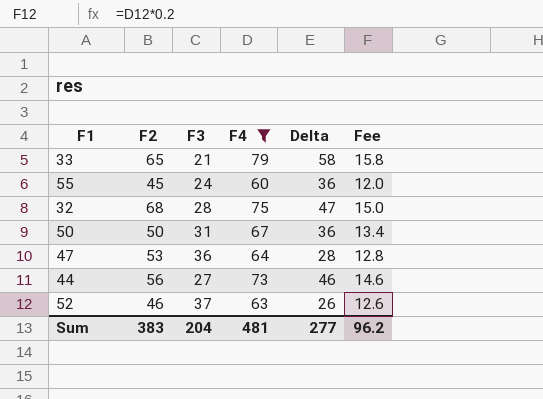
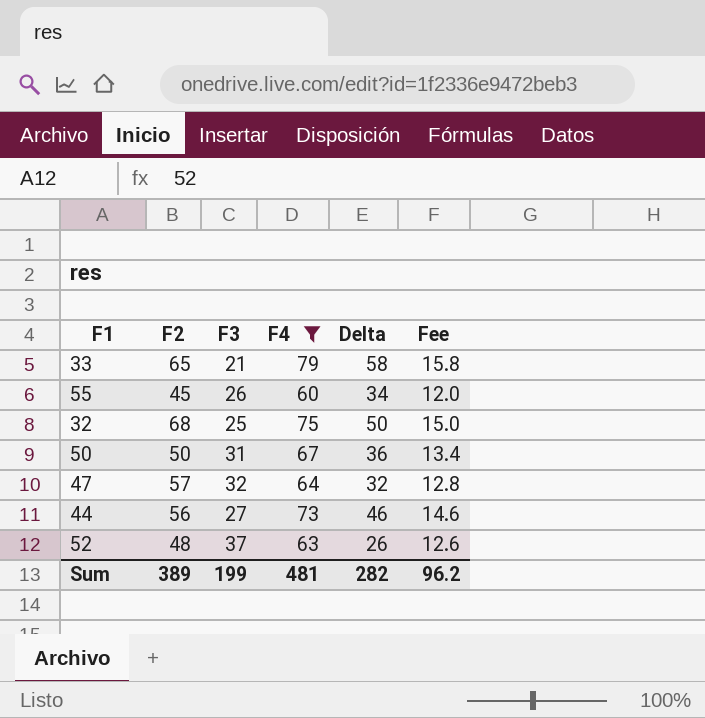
55 | F3: 24 -> 26
55 | Delta: 36 -> 34
32 | F3: 28 -> 25
32 | Delta: 47 -> 50
47 | F2: 53 -> 57
47 | F3: 36 -> 32
47 | Delta: 28 -> 32
52 | F2: 46 -> 48
Sum | F2: 383 -> 389
Sum | F3: 204 -> 199
Sum | Delta: 277 -> 282

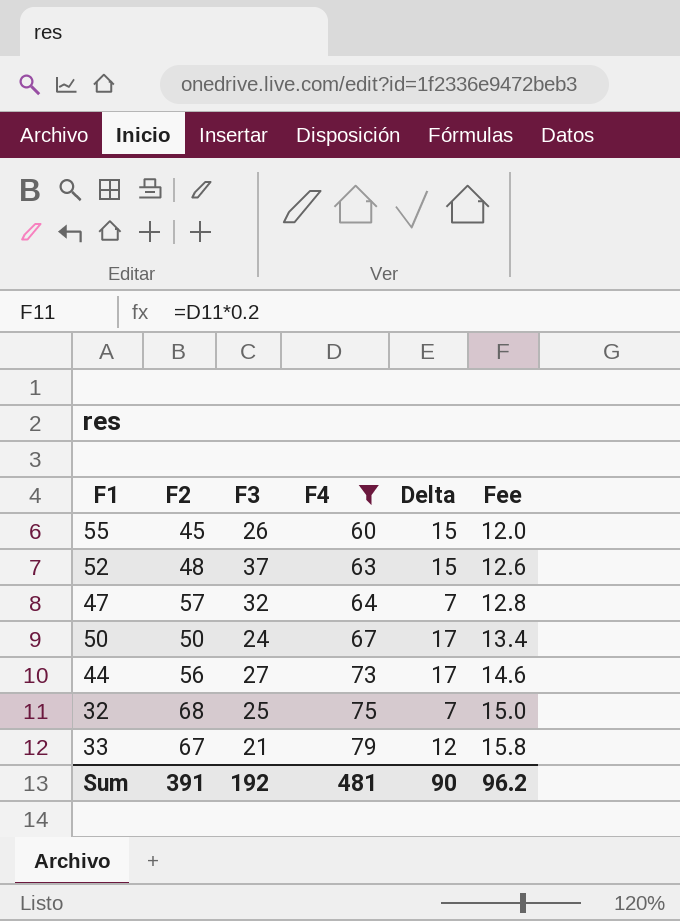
row order: none -> F4 ascending
column Delta | formula: [F4] - [F3] -> [F4] - [F2]
50 | F3: 31 -> 24
33 | F2: 65 -> 67
Sum | F2: 389 -> 391
Sum | F3: 199 -> 192
Sum | Delta: 282 -> 90

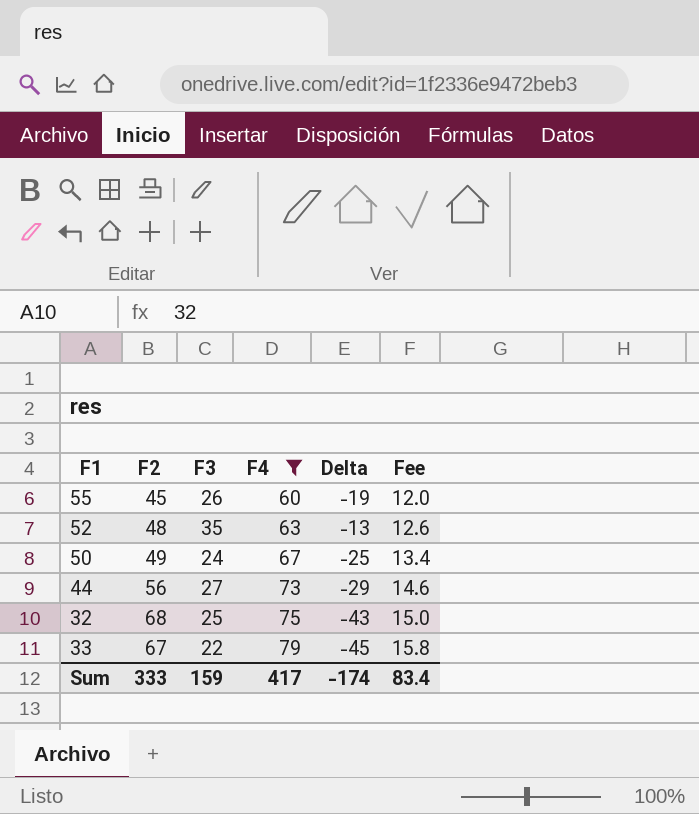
column Delta | formula: [F4] - [F2] -> [F3] - [F2]
row 47: 57 | 32 | 64 | 7 | 12.8 -> none
52 | F3: 37 -> 35
50 | F2: 50 -> 49
33 | F3: 21 -> 22
Sum | F2: 391 -> 333
Sum | F3: 192 -> 159
Sum | F4: 481 -> 417
Sum | Delta: 90 -> -174
Sum | Fee: 96.2 -> 83.4

